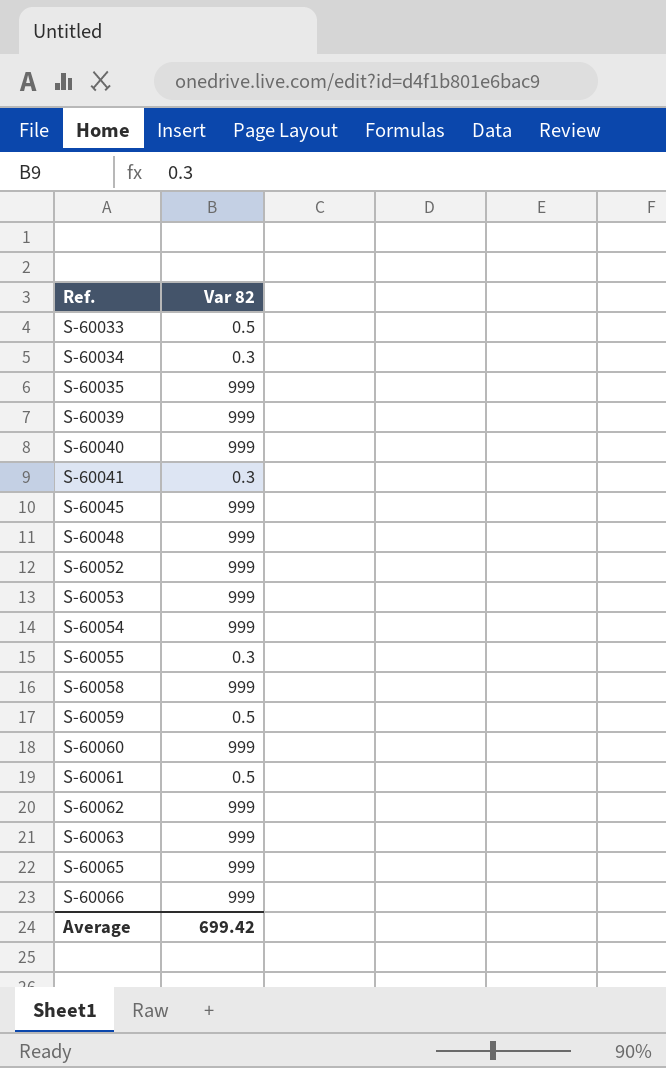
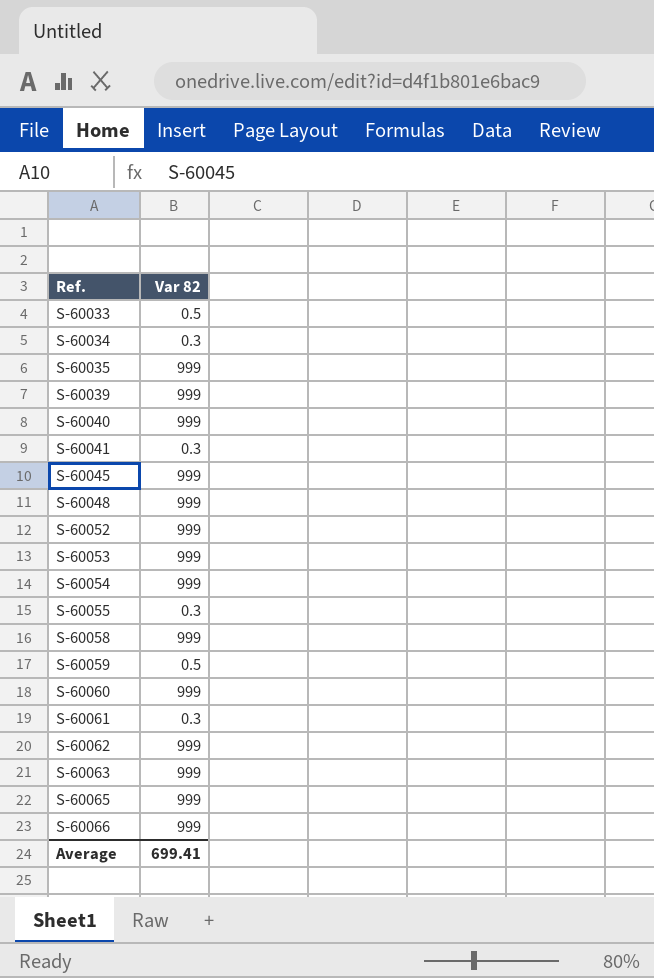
S-60061 | Var 82: 0.5 -> 0.3
Average | Var 82: 699.42 -> 699.41

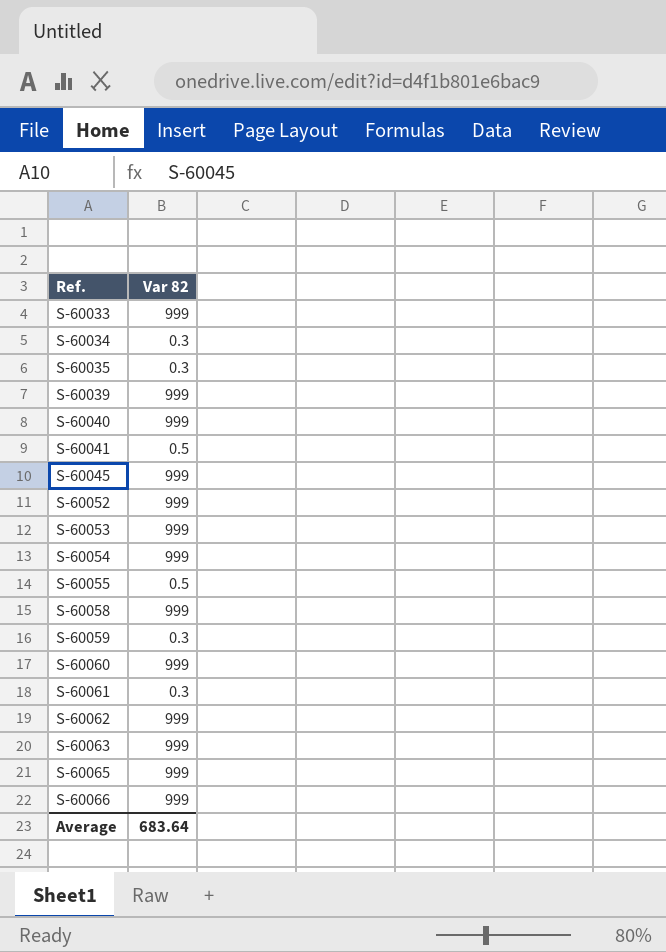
row S-60048: 999 -> none
S-60033 | Var 82: 0.5 -> 999
S-60035 | Var 82: 999 -> 0.3
S-60041 | Var 82: 0.3 -> 0.5
S-60055 | Var 82: 0.3 -> 0.5
S-60059 | Var 82: 0.5 -> 0.3
Average | Var 82: 699.41 -> 683.64

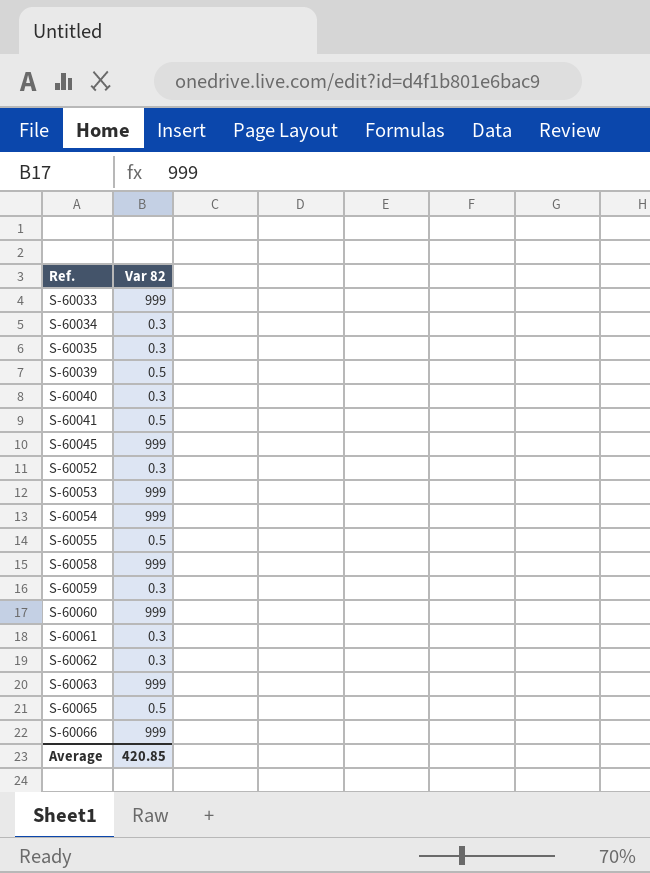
S-60039 | Var 82: 999 -> 0.5
S-60040 | Var 82: 999 -> 0.3
S-60052 | Var 82: 999 -> 0.3
S-60062 | Var 82: 999 -> 0.3
S-60065 | Var 82: 999 -> 0.5
Average | Var 82: 683.64 -> 420.85

